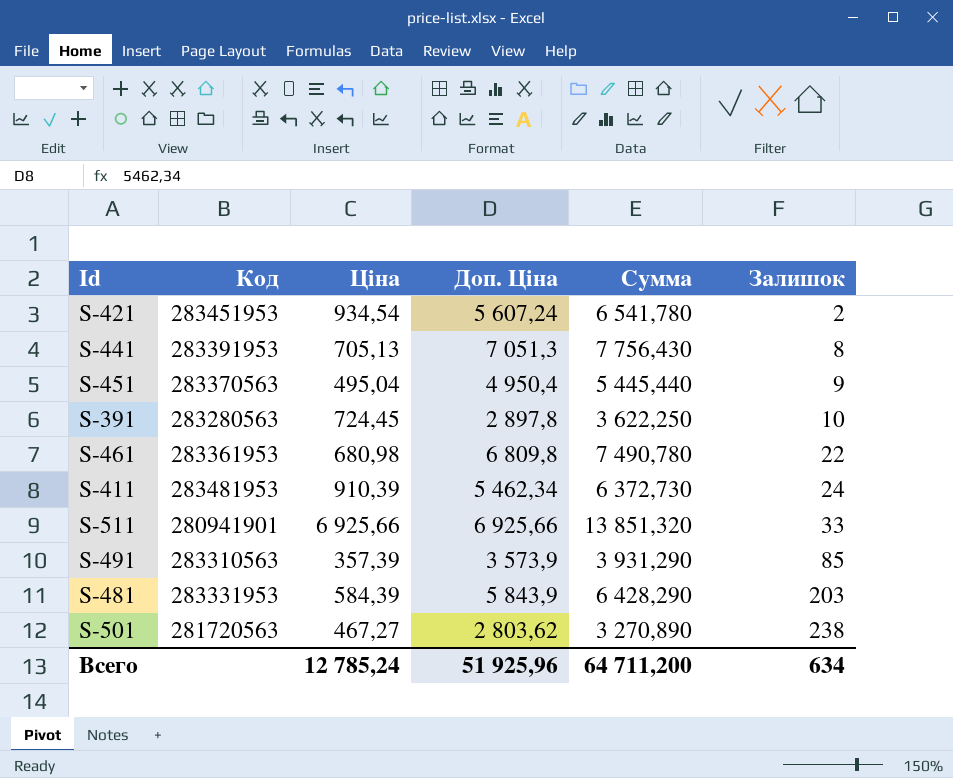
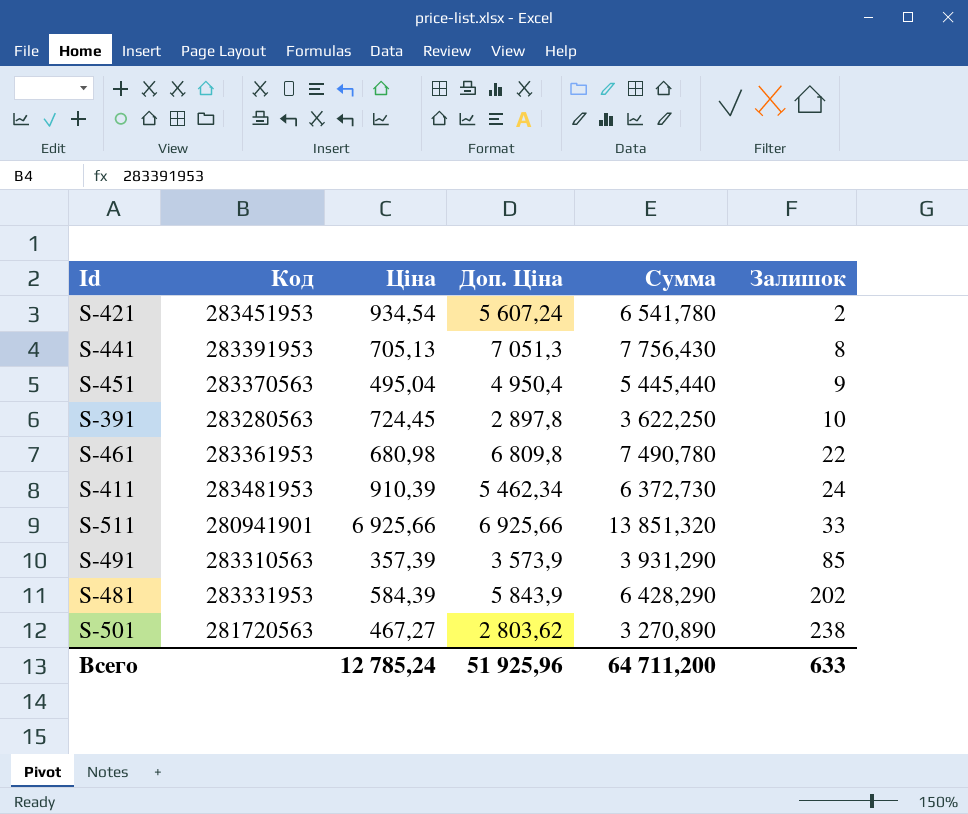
S-481 | Залишок: 203 -> 202
Всего | Залишок: 634 -> 633

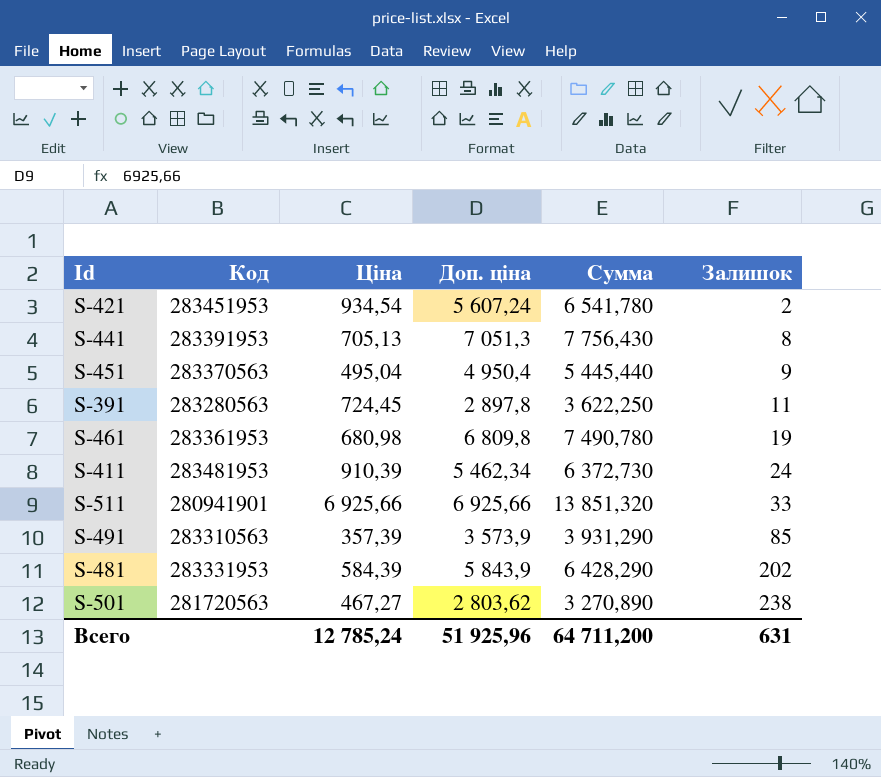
column name: Доп. Ціна -> Доп. ціна
S-391 | Залишок: 10 -> 11
S-461 | Залишок: 22 -> 19
Всего | Залишок: 633 -> 631

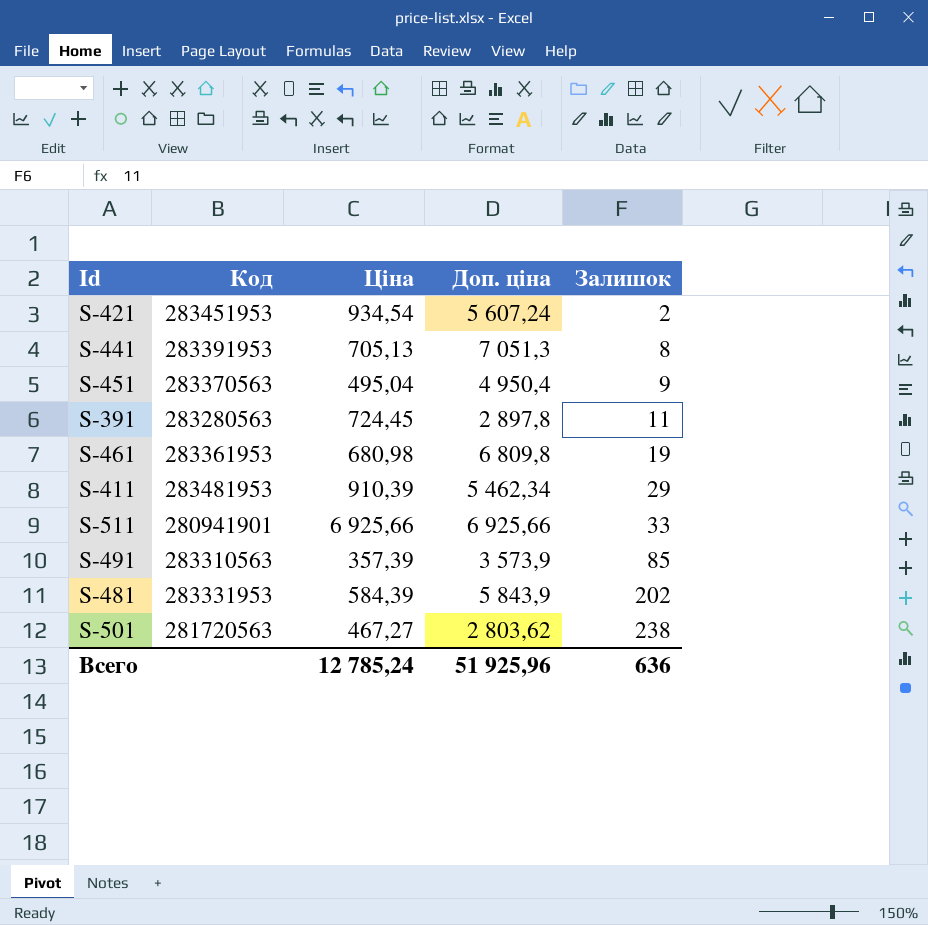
column Сумма | formula: [Ціна] + [Доп. ціна] -> none
S-411 | Залишок: 24 -> 29
Всего | Залишок: 631 -> 636

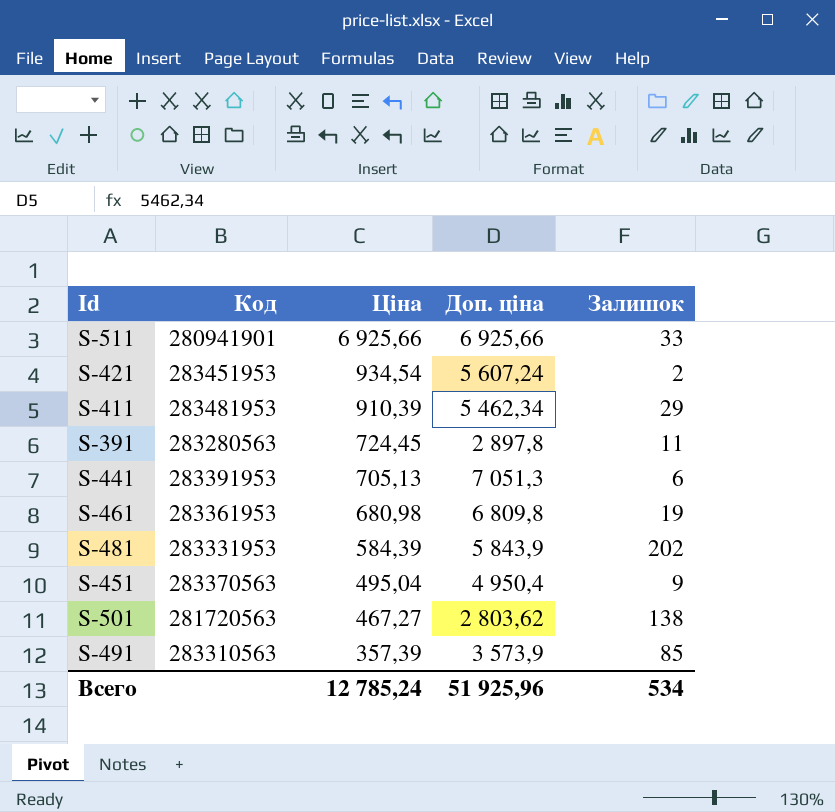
row order: Залишок ascending -> Ціна descending
S-441 | Залишок: 8 -> 6
S-501 | Залишок: 238 -> 138
Всего | Залишок: 636 -> 534

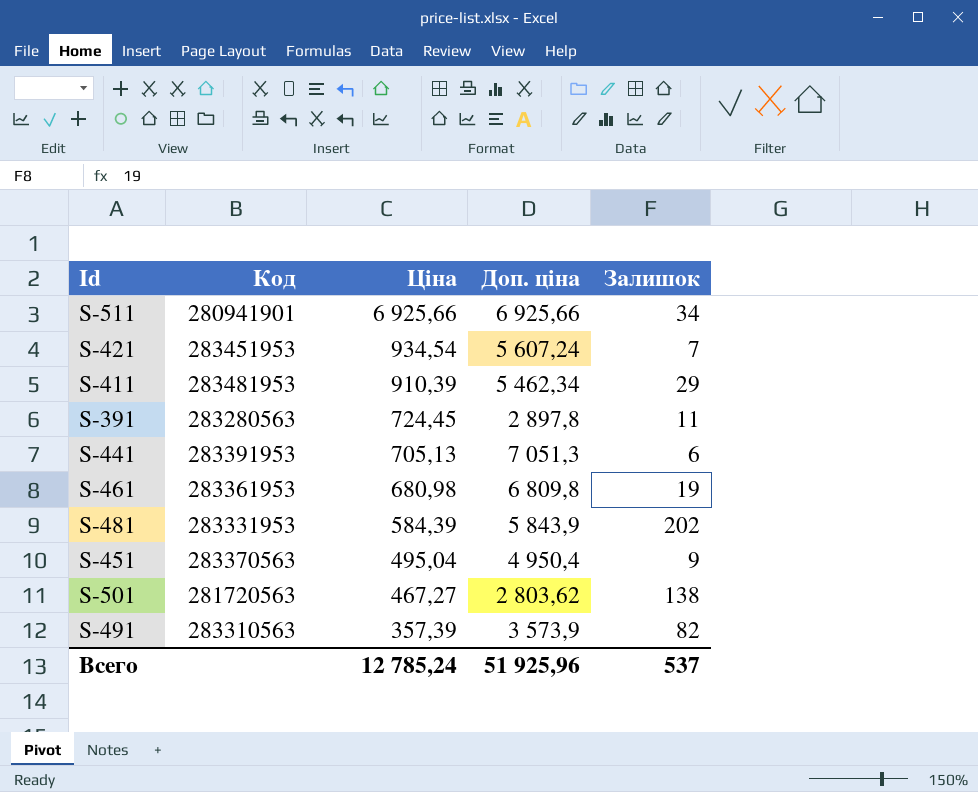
S-511 | Залишок: 33 -> 34
S-421 | Залишок: 2 -> 7
S-491 | Залишок: 85 -> 82
Всего | Залишок: 534 -> 537

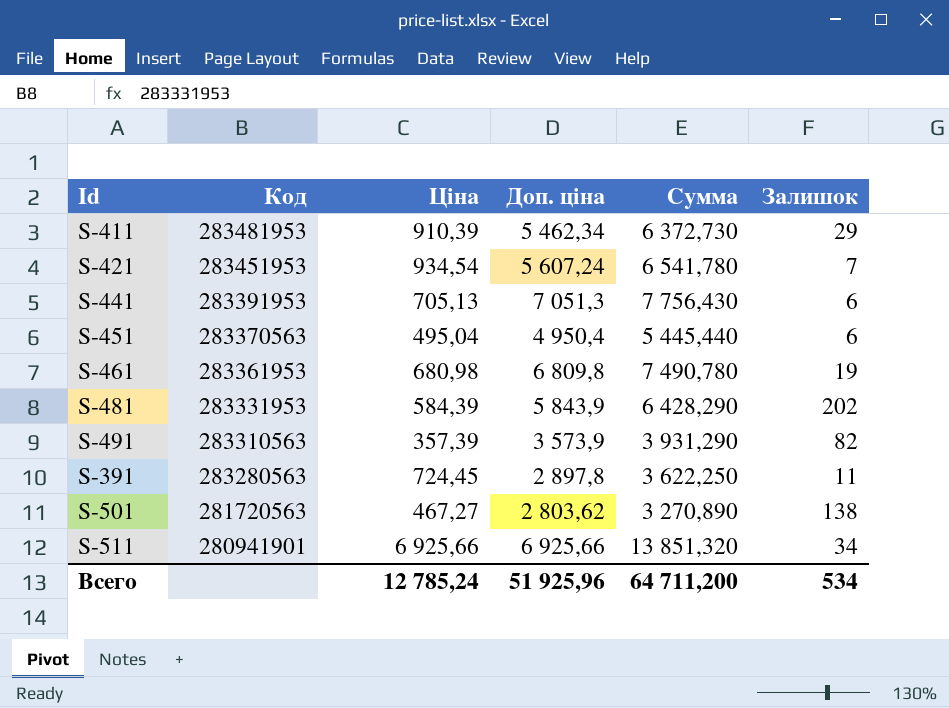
row order: Ціна descending -> Код descending
column Сумма | formula: none -> [Ціна] + [Доп. ціна]
S-451 | Залишок: 9 -> 6
Всего | Залишок: 537 -> 534

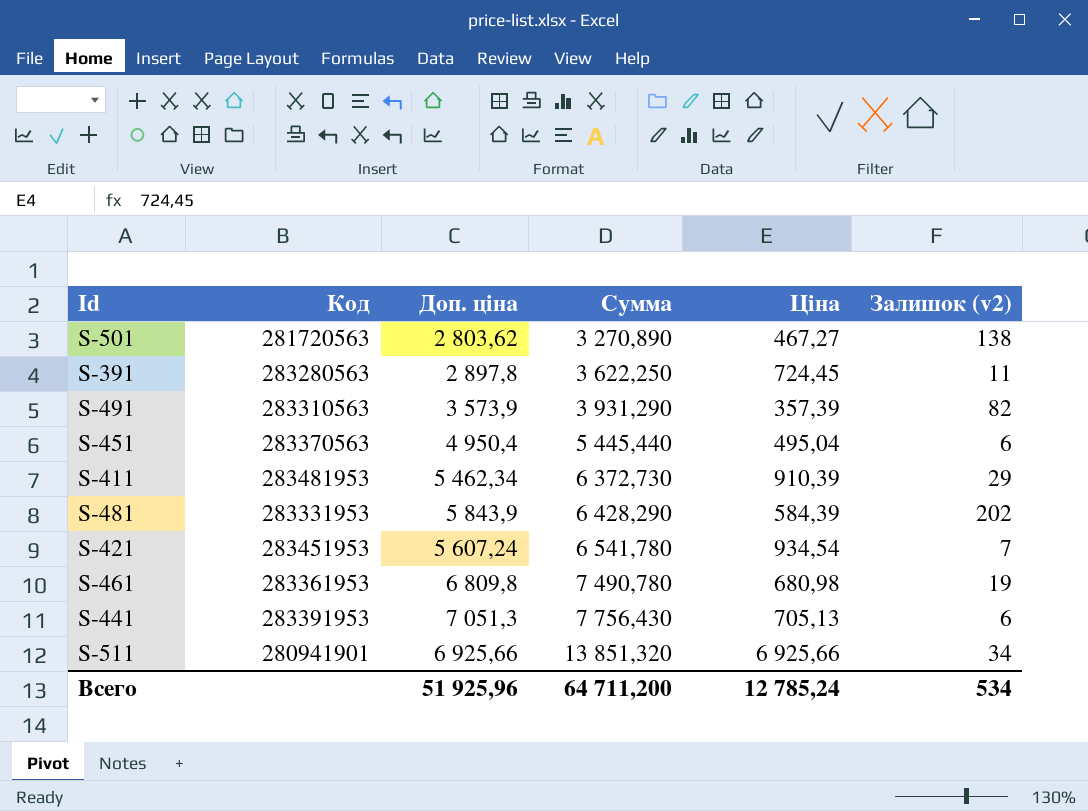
row order: Код descending -> Сумма ascending
column Ціна | position: 3 -> 5
column name: Залишок -> Залишок (v2)

